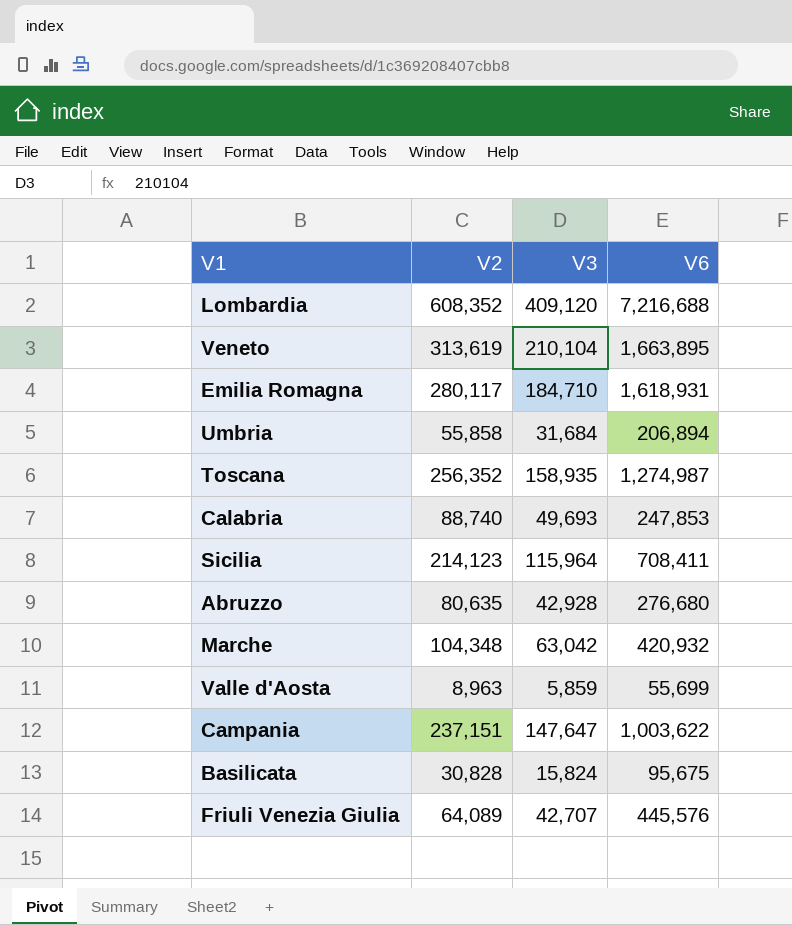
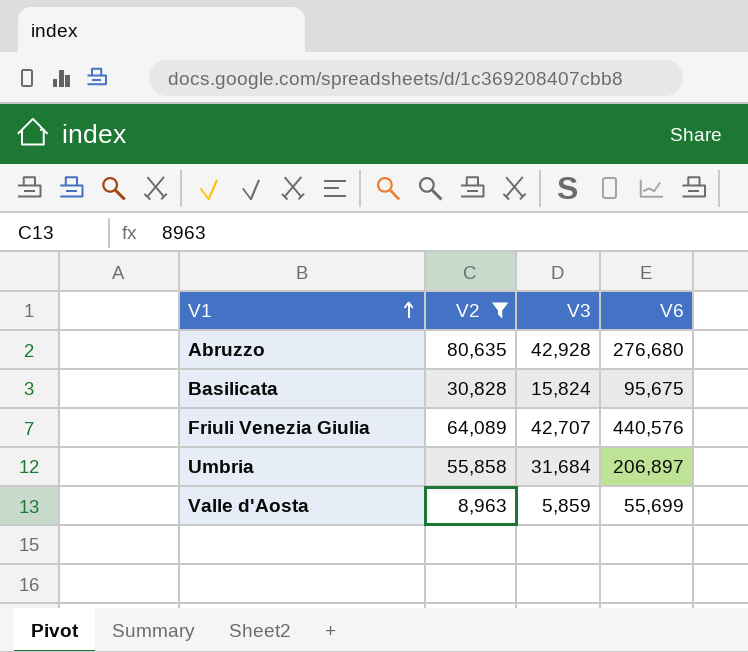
filter: none -> V2 <= 80,635
row order: none -> V1 ascending
Friuli Venezia Giulia | V6: 445,576 -> 440,576
Umbria | V6: 206,894 -> 206,897

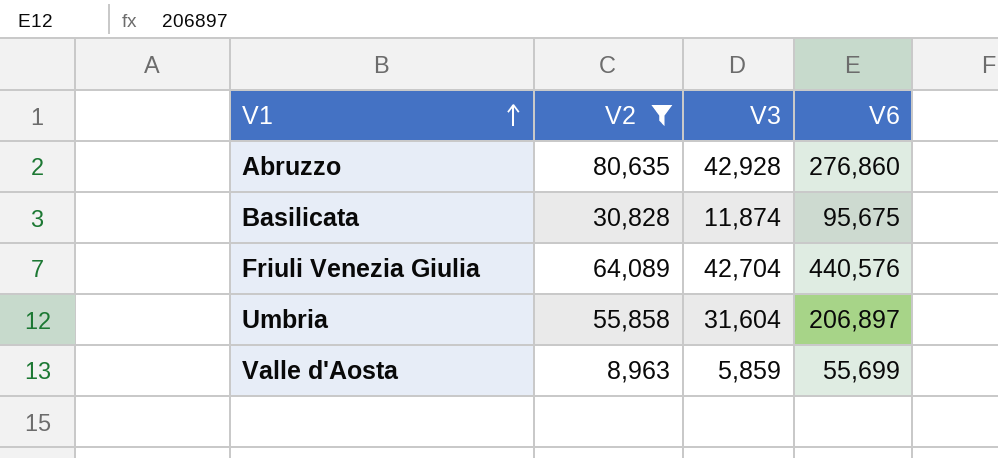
Abruzzo | V6: 276,680 -> 276,860
Basilicata | V3: 15,824 -> 11,874
Friuli Venezia Giulia | V3: 42,707 -> 42,704
Umbria | V3: 31,684 -> 31,604

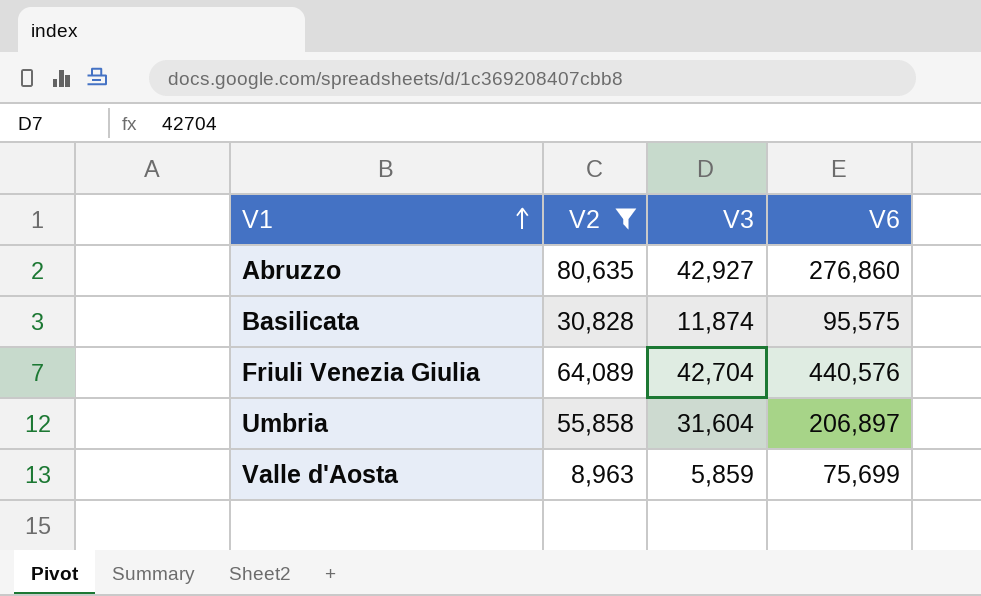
Abruzzo | V3: 42,928 -> 42,927
Basilicata | V6: 95,675 -> 95,575
Valle d'Aosta | V6: 55,699 -> 75,699

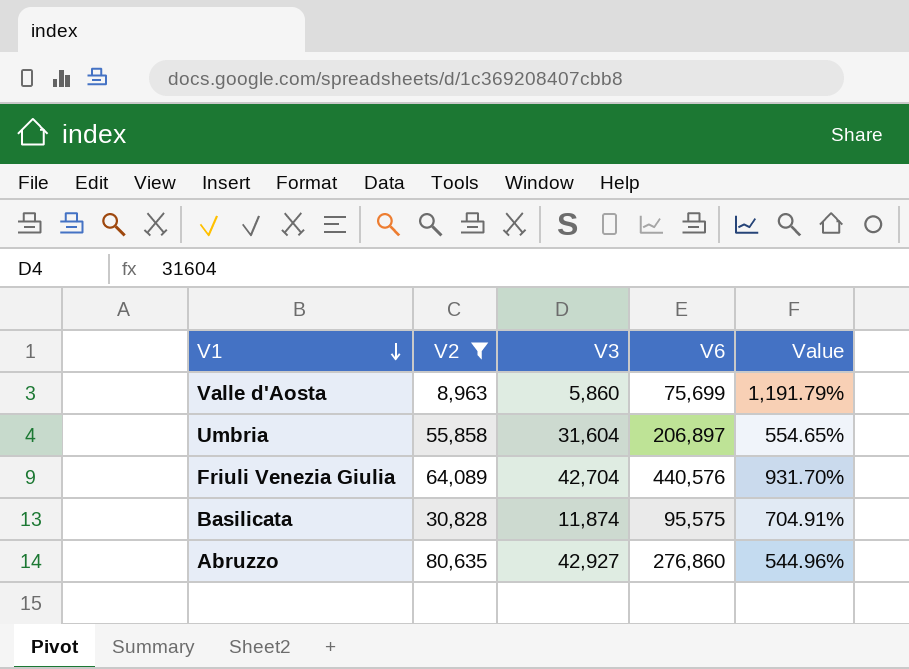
row order: V1 ascending -> V1 descending
column Value | formula: none -> ([V6] - [V3]) / [V3]
Valle d'Aosta | V3: 5,859 -> 5,860

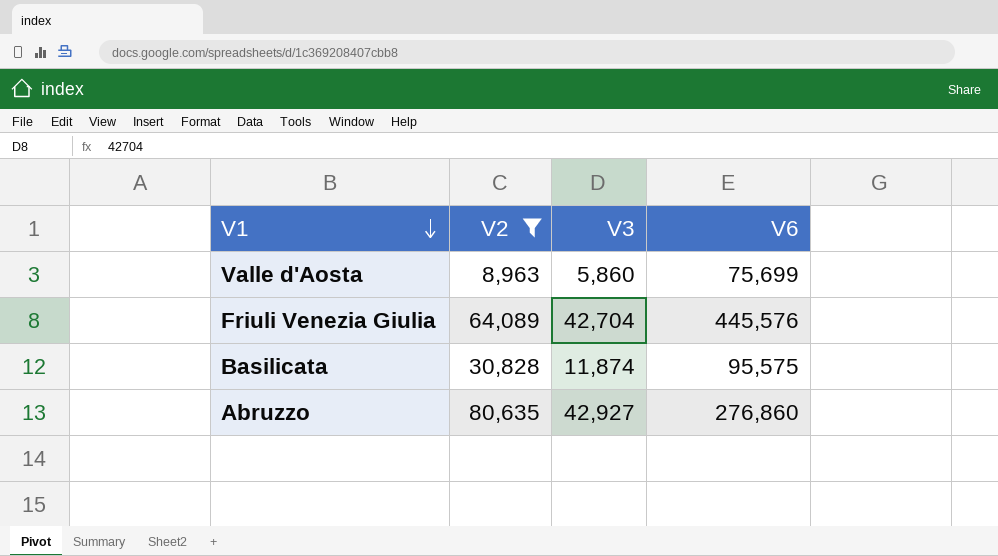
column Value | formula: ([V6] - [V3]) / [V3] -> none
row Umbria: 55,858 | 31,604 | 206,897 | 554.65% -> none
Friuli Venezia Giulia | V6: 440,576 -> 445,576

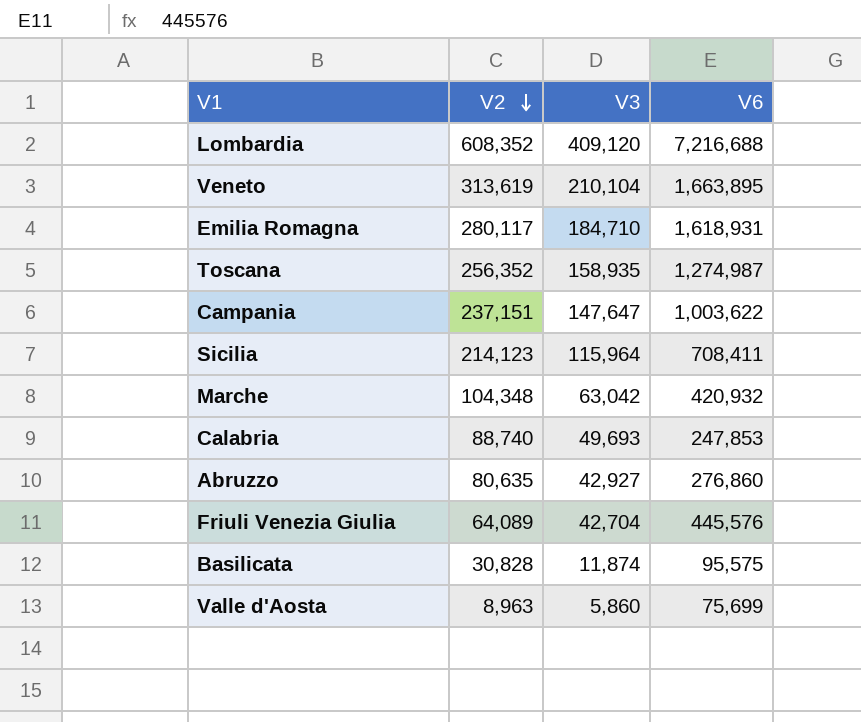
filter: V2 <= 80,635 -> none
row order: V1 descending -> V2 descending

